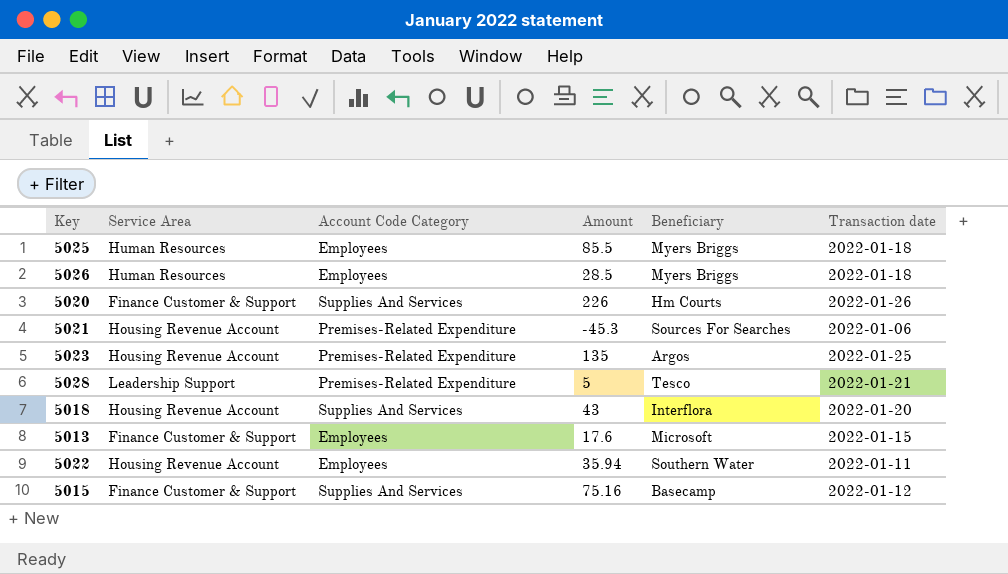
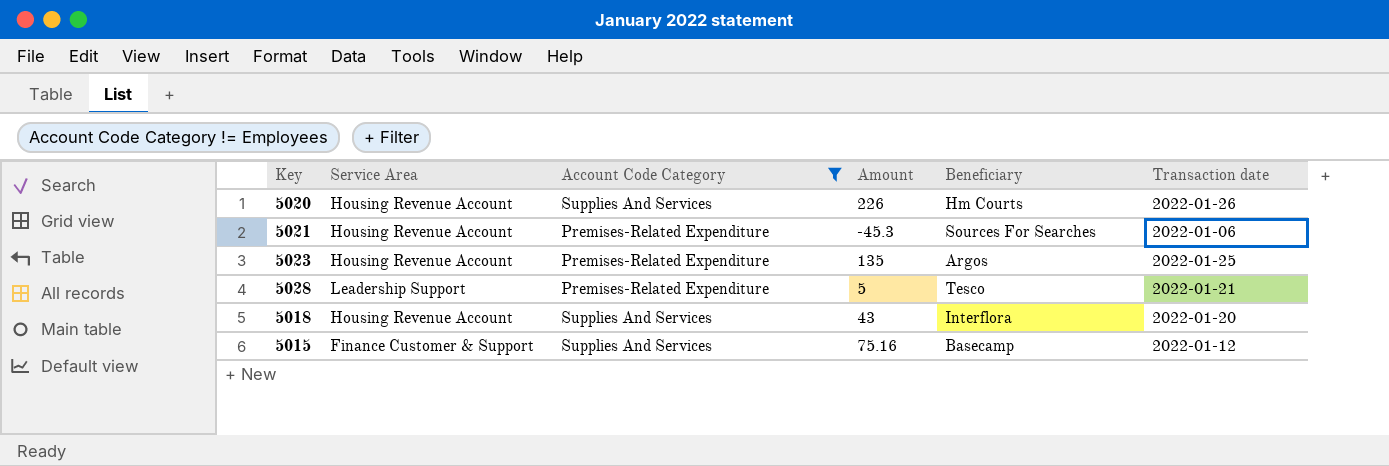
filter: none -> Account Code Category != Employees
5020 | Service Area: Finance Customer & Support -> Housing Revenue Account

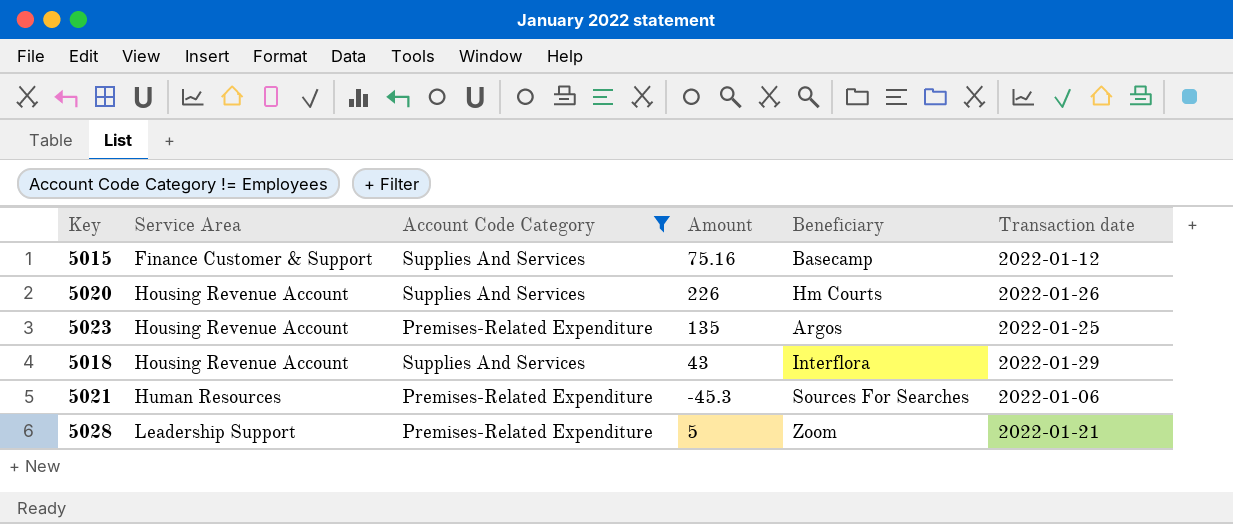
row order: none -> Service Area ascending
5018 | Transaction date: 2022-01-20 -> 2022-01-29
5021 | Service Area: Housing Revenue Account -> Human Resources
5028 | Beneficiary: Tesco -> Zoom

